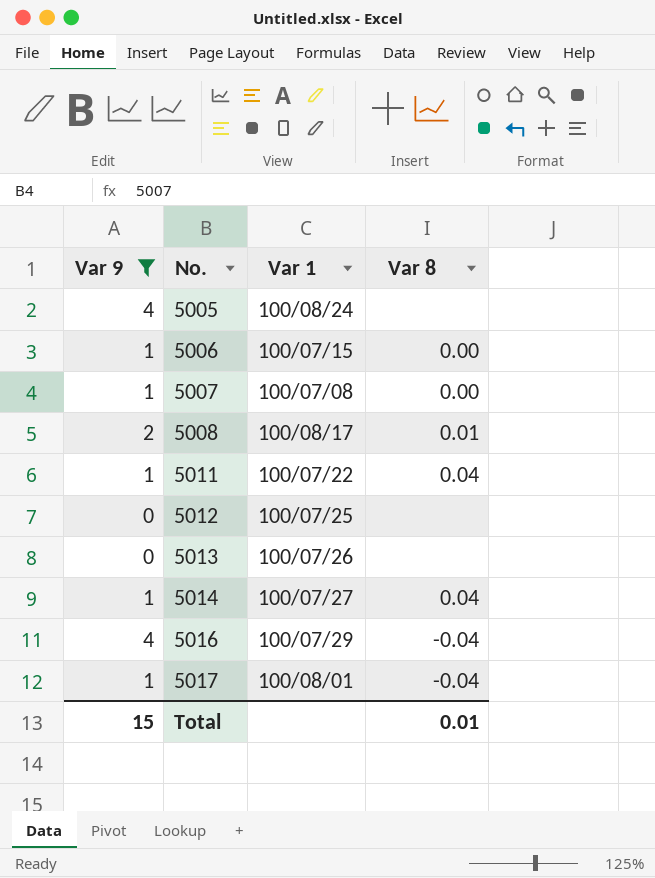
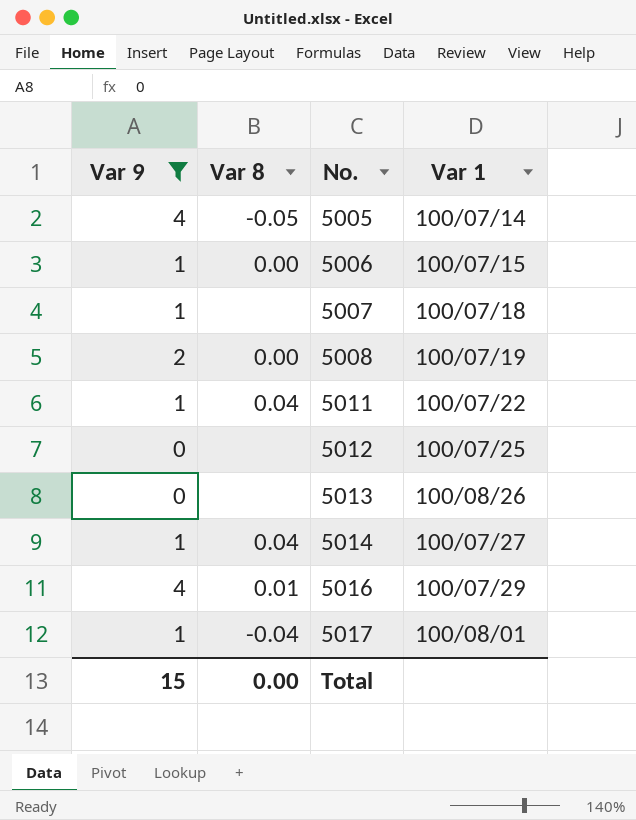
column Var 8 | position: 4 -> 2
5005 | Var 8: none -> -0.05
5005 | Var 1: 100/08/24 -> 100/07/14
5007 | Var 8: 0.00 -> none
5007 | Var 1: 100/07/08 -> 100/07/18
5008 | Var 8: 0.01 -> 0.00
5008 | Var 1: 100/08/17 -> 100/07/19
5013 | Var 1: 100/07/26 -> 100/08/26
5016 | Var 8: -0.04 -> 0.01
Total | Var 8: 0.01 -> 0.00

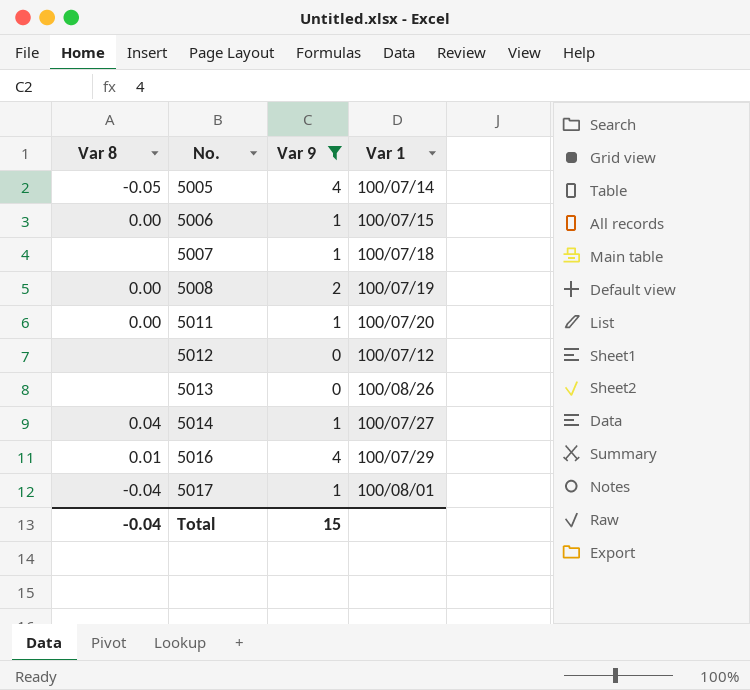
column Var 9 | position: 1 -> 3
5011 | Var 8: 0.04 -> 0.00
5011 | Var 1: 100/07/22 -> 100/07/20
5012 | Var 1: 100/07/25 -> 100/07/12
Total | Var 8: 0.00 -> -0.04

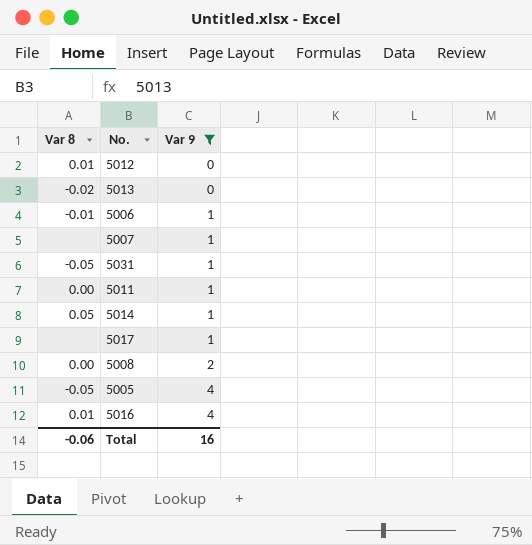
row order: No. ascending -> Var 9 ascending
column Var 1 | position: 4 -> none
5012 | Var 8: none -> 0.01
5013 | Var 8: none -> -0.02
5006 | Var 8: 0.00 -> -0.01
row 5031: none -> -0.05 | 1
5014 | Var 8: 0.04 -> 0.05
5017 | Var 8: -0.04 -> none
Total | Var 8: -0.04 -> -0.06
Total | Var 9: 15 -> 16

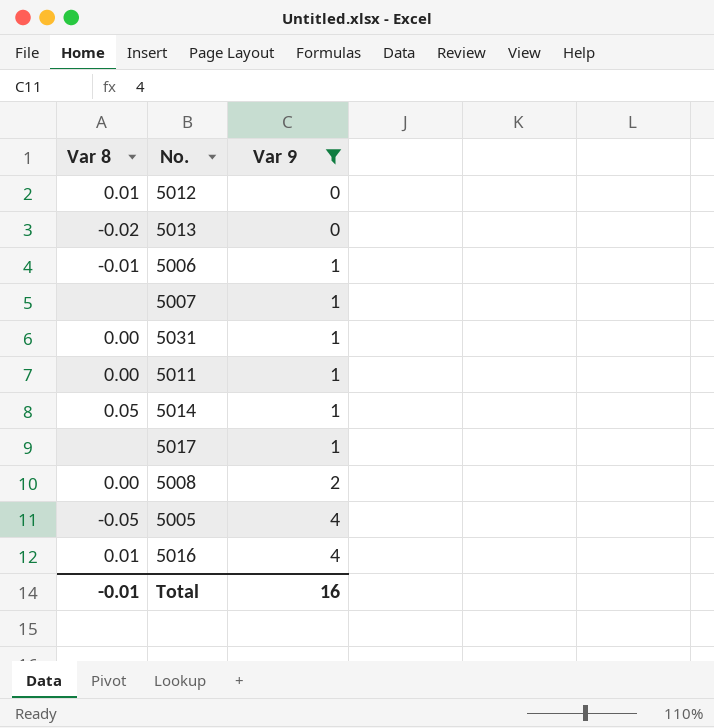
5031 | Var 8: -0.05 -> 0.00
Total | Var 8: -0.06 -> -0.01

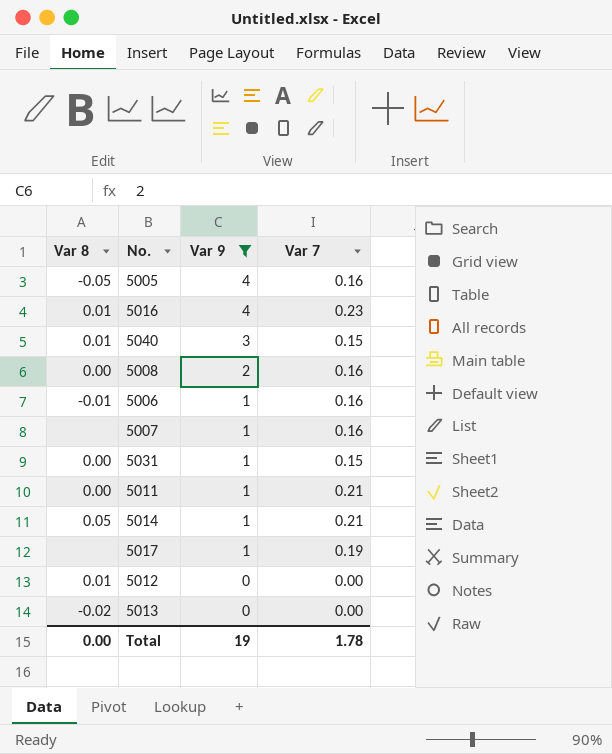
row order: Var 9 ascending -> Var 9 descending
column Var 7 | position: none -> 4
row 5040: none -> 0.01 | 3 | 0.15
Total | Var 8: -0.01 -> 0.00
Total | Var 9: 16 -> 19

